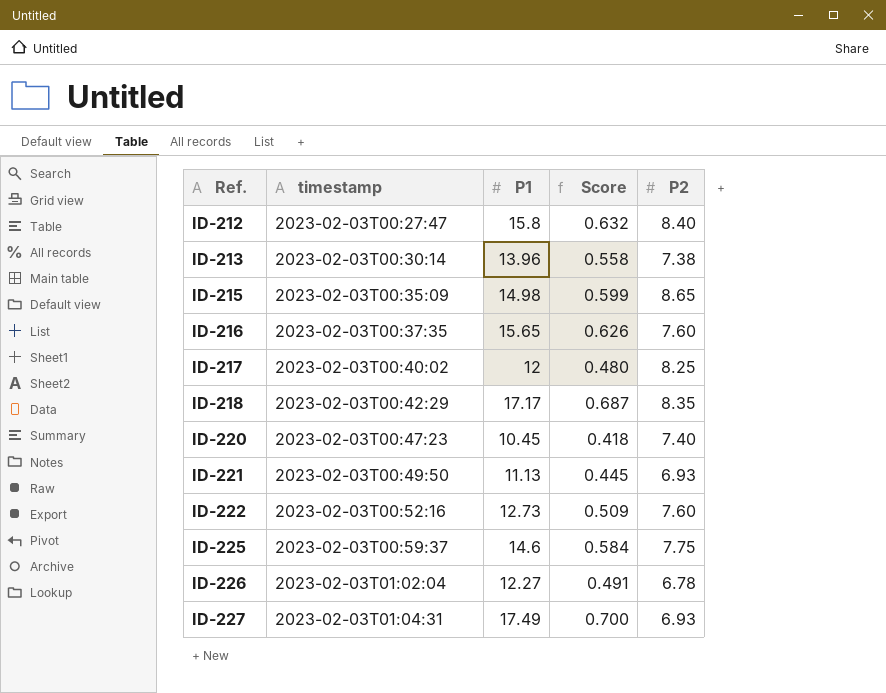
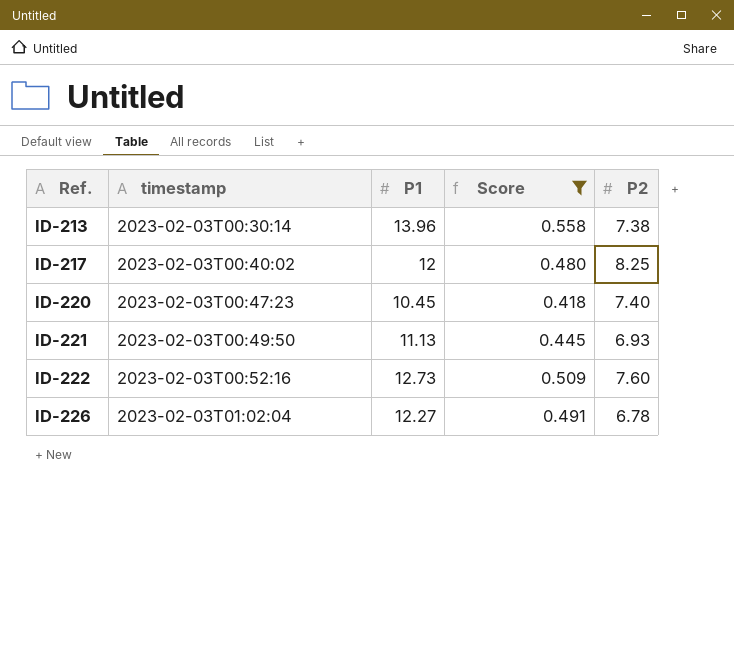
filter: none -> Score <= 0.558

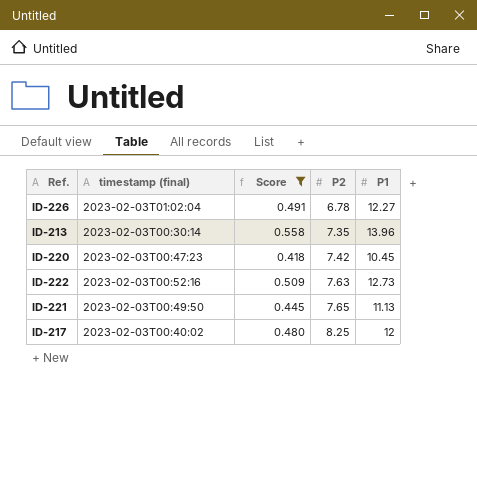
row order: Ref. ascending -> P2 ascending
column name: timestamp -> timestamp (final)
column P1 | position: 3 -> 5
ID-213 | P2: 7.38 -> 7.35
ID-220 | P2: 7.40 -> 7.42
ID-222 | P2: 7.60 -> 7.63
ID-221 | P2: 6.93 -> 7.65

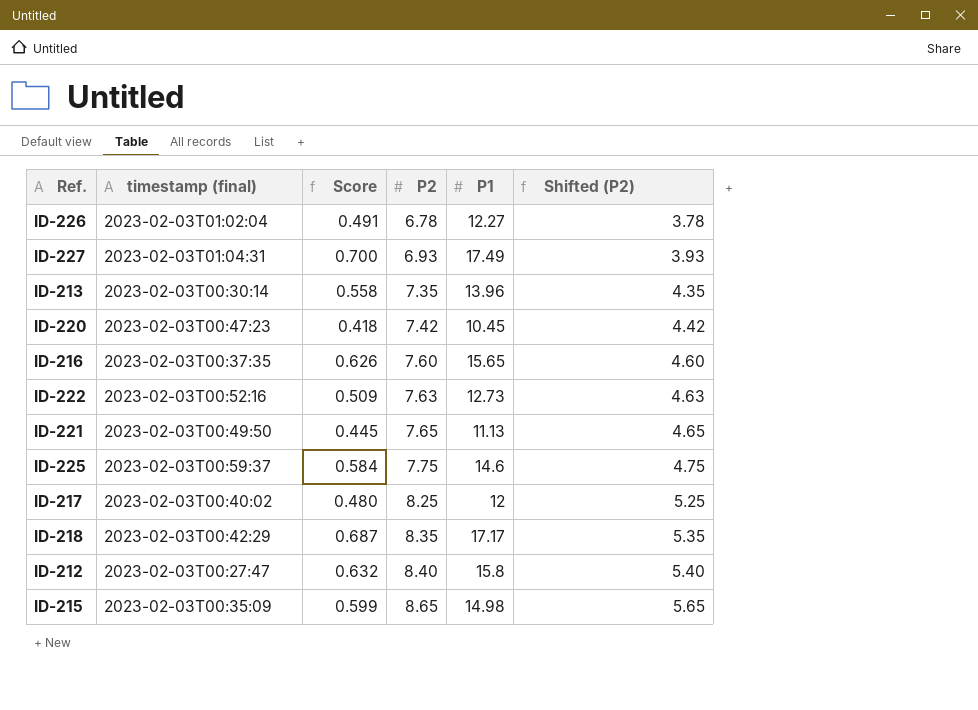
filter: Score <= 0.558 -> none
column Shifted (P2) | formula: none -> [P2] - 3

